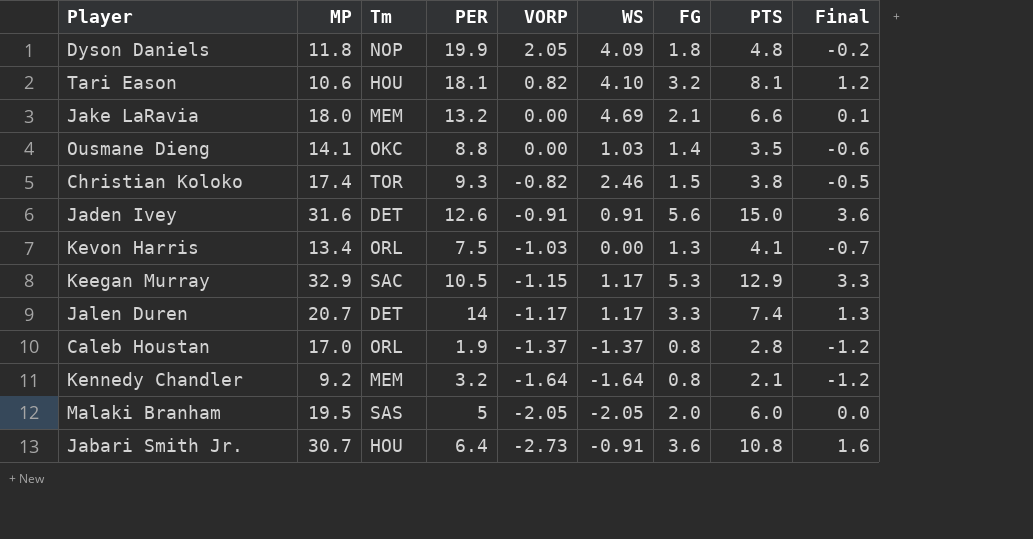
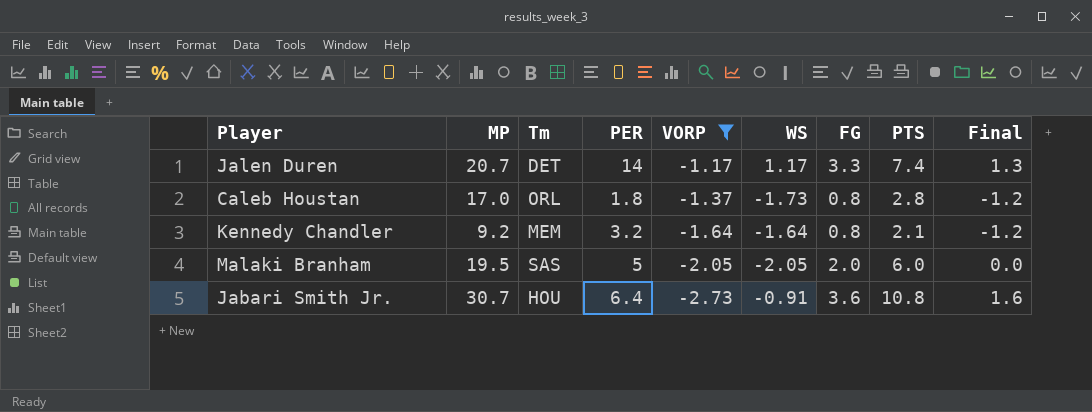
filter: none -> VORP <= -1.17
Caleb Houstan | PER: 1.9 -> 1.8
Caleb Houstan | WS: -1.37 -> -1.73

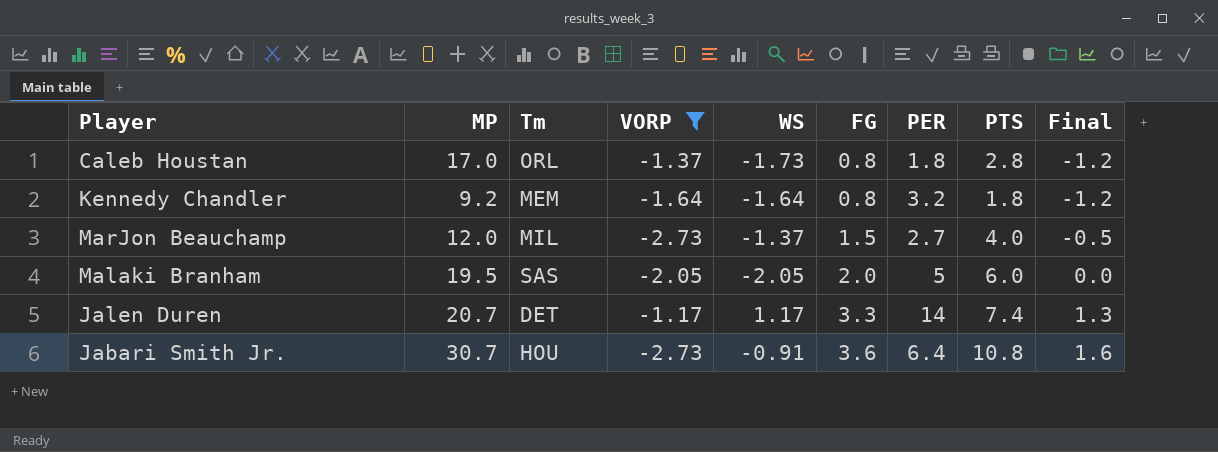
row order: VORP descending -> FG ascending
column PER | position: 4 -> 7
Kennedy Chandler | PTS: 2.1 -> 1.8
row MarJon Beauchamp: none -> 12.0 | MIL | -2.73 | -1.37 | 1.5 | 2.7 | 4.0 | -0.5

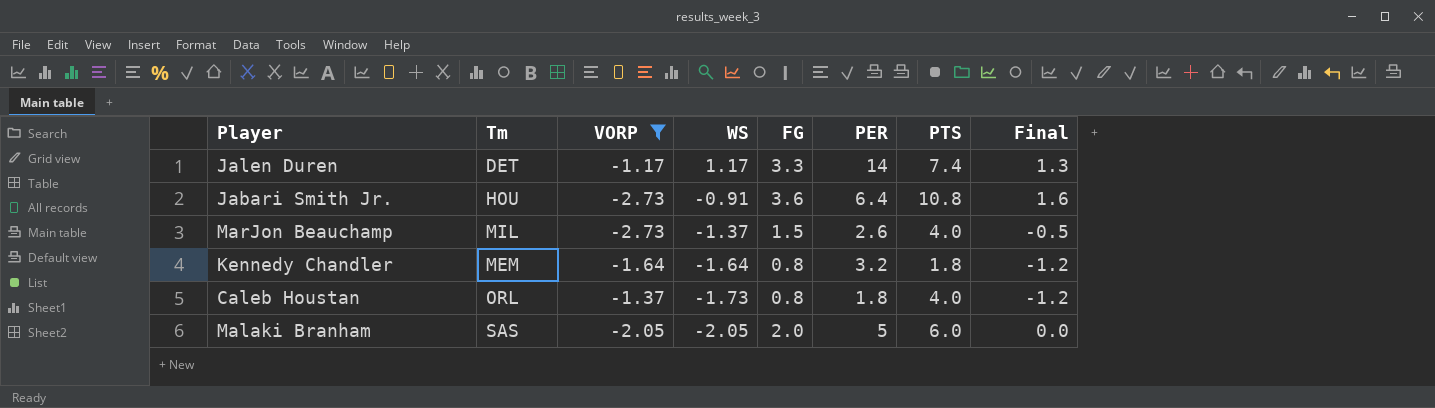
row order: FG ascending -> WS descending
column MP | position: 2 -> none
MarJon Beauchamp | PER: 2.7 -> 2.6
Caleb Houstan | PTS: 2.8 -> 4.0

